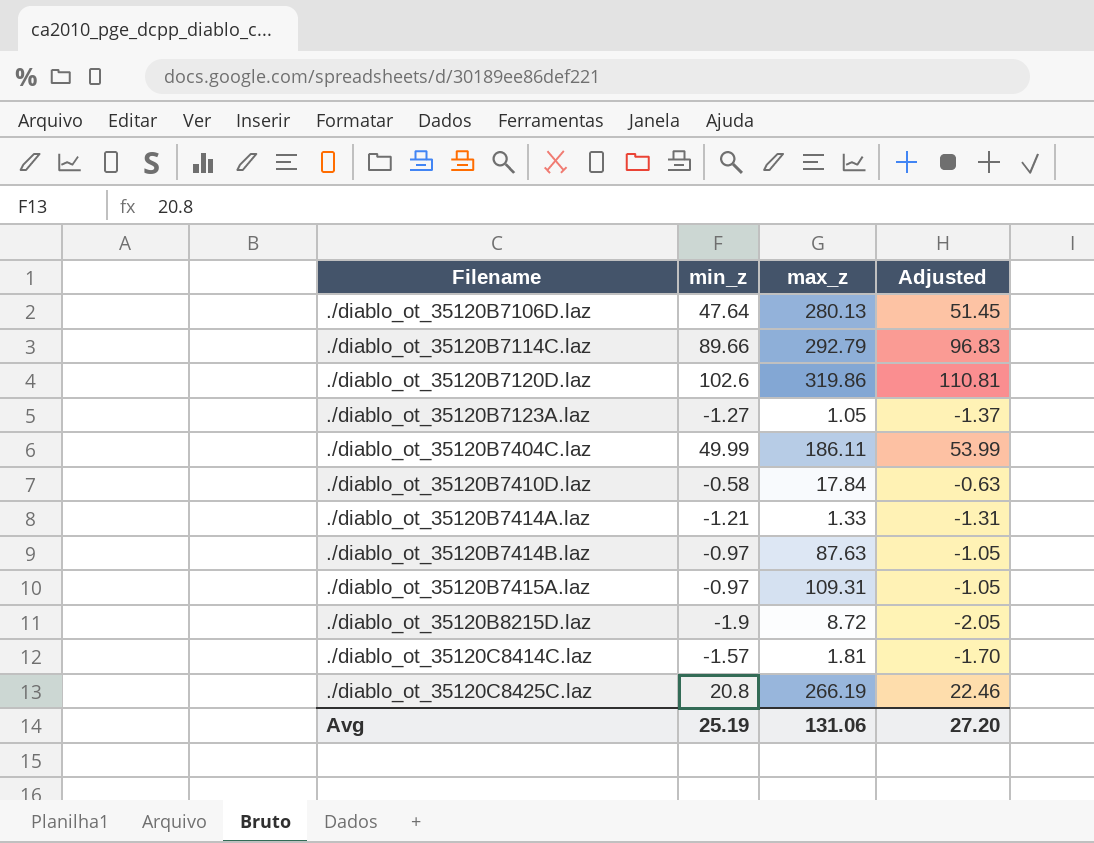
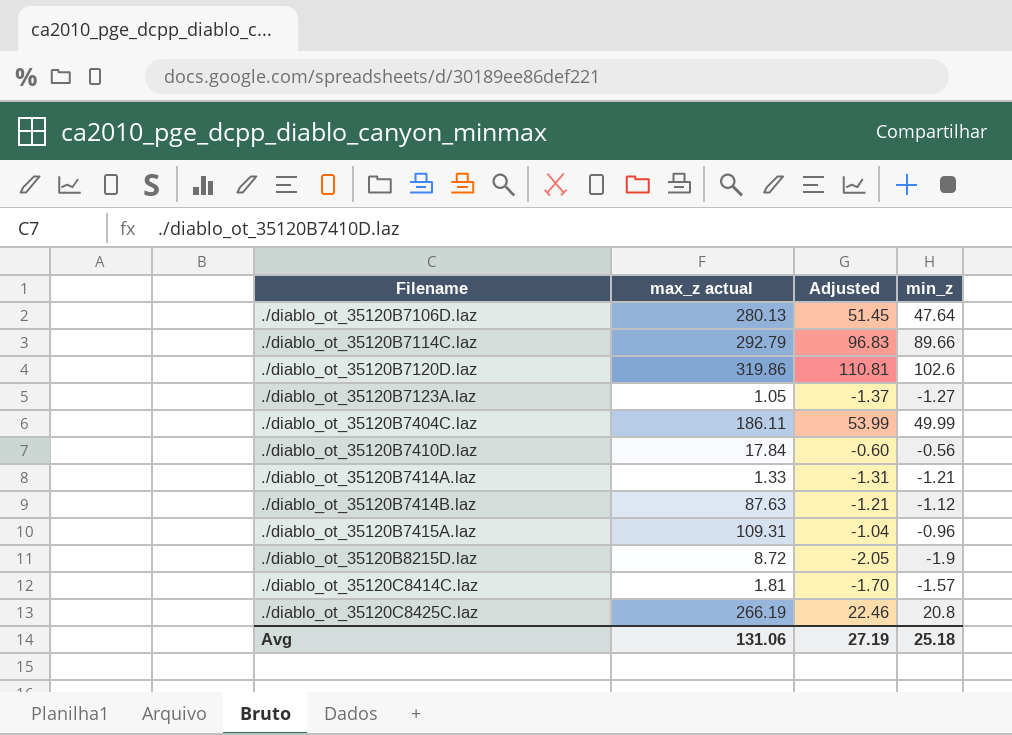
column name: max_z -> max_z actual
column min_z | position: 2 -> 4
./diablo_ot_35120B7410D.laz | Adjusted: -0.63 -> -0.60
./diablo_ot_35120B7410D.laz | min_z: -0.58 -> -0.56
./diablo_ot_35120B7414B.laz | Adjusted: -1.05 -> -1.21
./diablo_ot_35120B7414B.laz | min_z: -0.97 -> -1.12
./diablo_ot_35120B7415A.laz | Adjusted: -1.05 -> -1.04
./diablo_ot_35120B7415A.laz | min_z: -0.97 -> -0.96
Avg | Adjusted: 27.20 -> 27.19
Avg | min_z: 25.19 -> 25.18

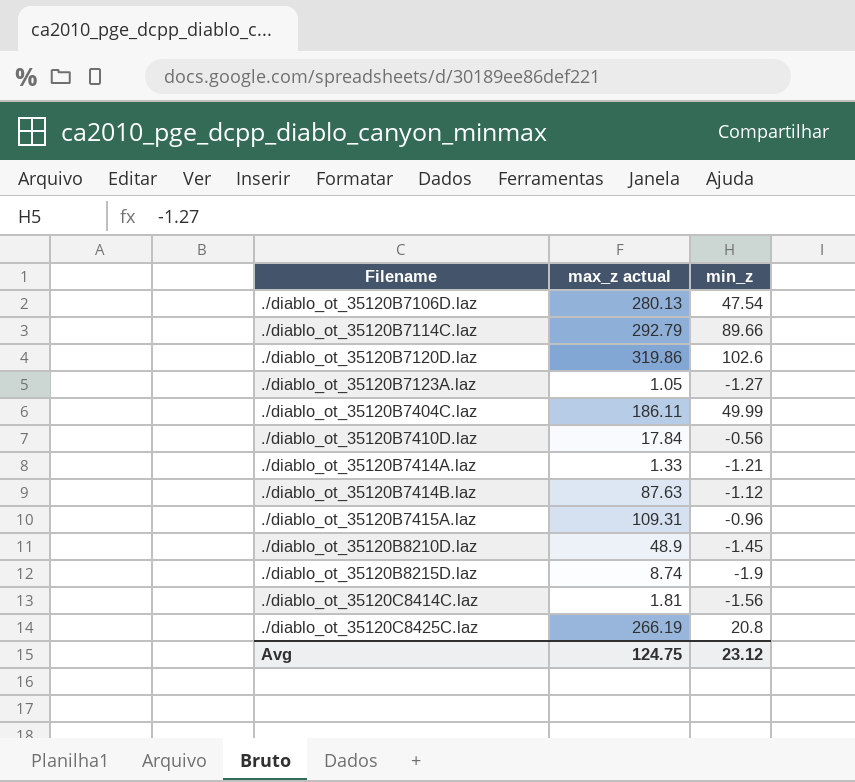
column Adjusted | formula: [min_z] * 1.08 -> none
./diablo_ot_35120B7106D.laz | min_z: 47.64 -> 47.54
row ./diablo_ot_35120B8210D.laz: none -> 48.9 | -1.45
./diablo_ot_35120B8215D.laz | max_z actual: 8.72 -> 8.74
./diablo_ot_35120C8414C.laz | min_z: -1.57 -> -1.56
Avg | max_z actual: 131.06 -> 124.75
Avg | min_z: 25.18 -> 23.12

